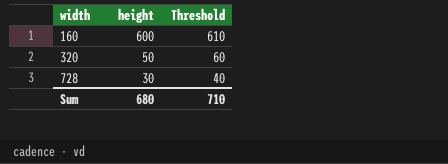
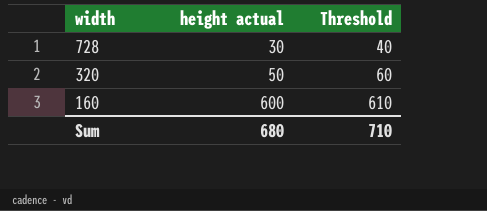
row order: width ascending -> width descending
column name: height -> height actual

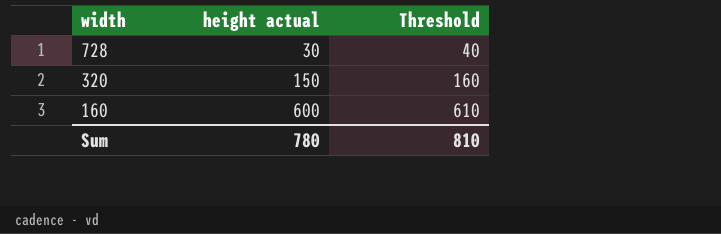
320 | height actual: 50 -> 150
320 | Threshold: 60 -> 160
Sum | height actual: 680 -> 780
Sum | Threshold: 710 -> 810

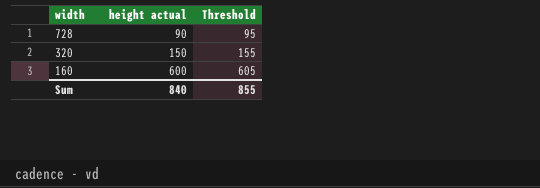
column Threshold | formula: [height actual] + 10 -> [height actual] + 5
728 | height actual: 30 -> 90
Sum | height actual: 780 -> 840
Sum | Threshold: 810 -> 855

